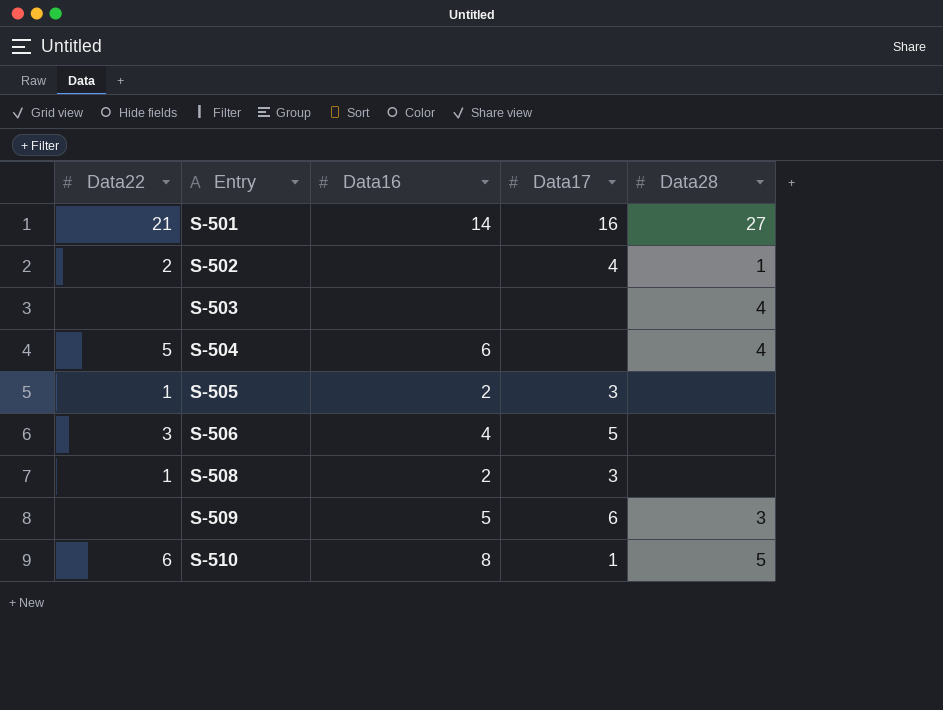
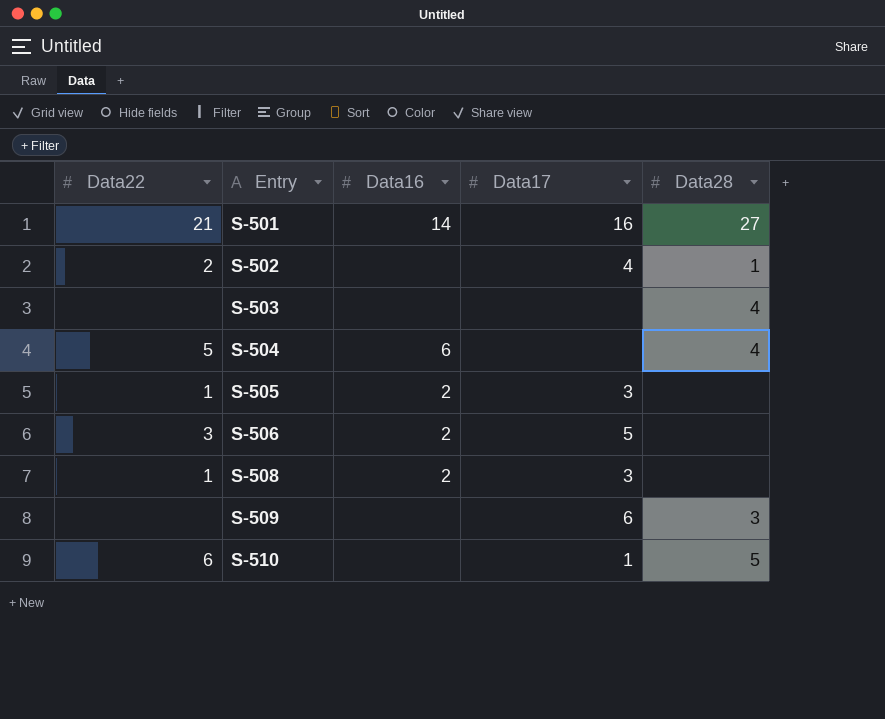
S-506 | Data16: 4 -> 2
S-509 | Data16: 5 -> none
S-510 | Data16: 8 -> none

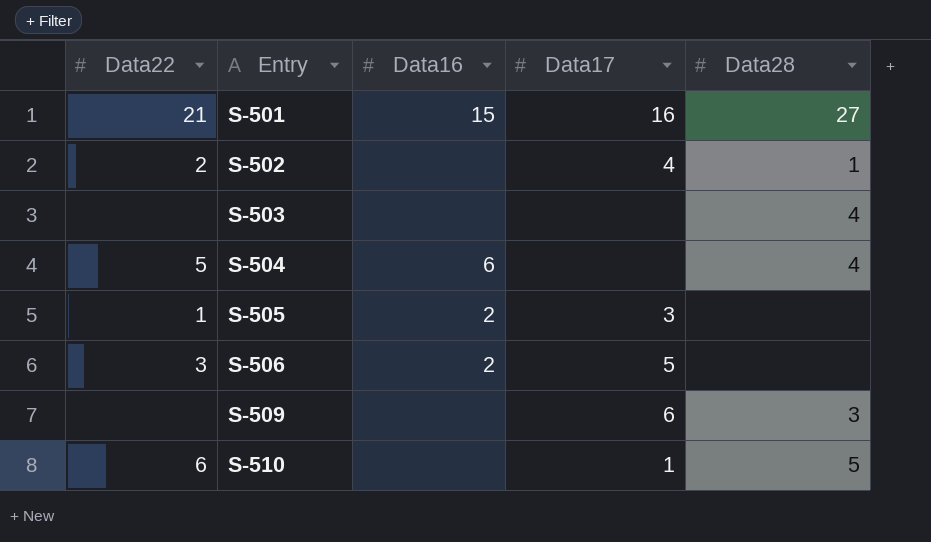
row S-508: 1 | 2 | 3 | none -> none
S-501 | Data16: 14 -> 15

